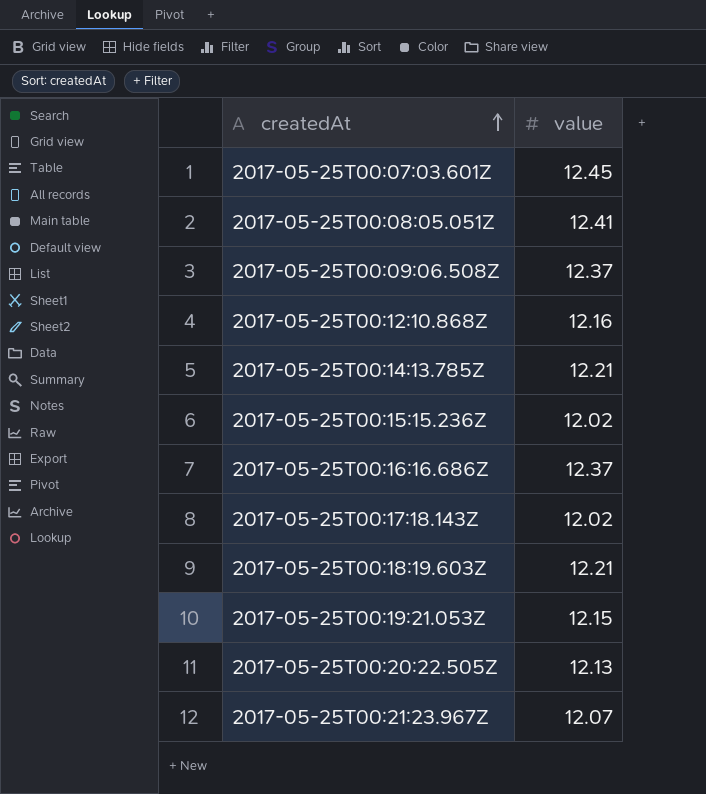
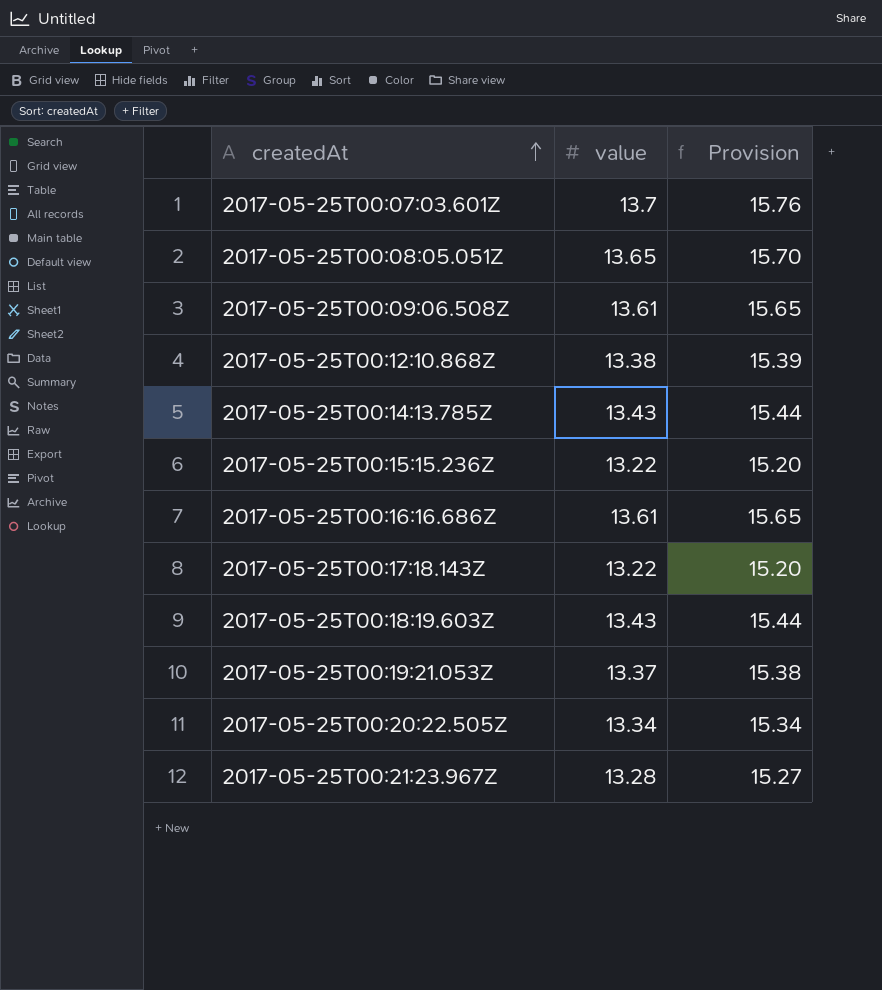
column Provision | formula: none -> [value] * 1.15
2017-05-25T00:07:03.601Z | value: 12.45 -> 13.7
2017-05-25T00:08:05.051Z | value: 12.41 -> 13.65
2017-05-25T00:09:06.508Z | value: 12.37 -> 13.61
2017-05-25T00:12:10.868Z | value: 12.16 -> 13.38
2017-05-25T00:14:13.785Z | value: 12.21 -> 13.43
2017-05-25T00:15:15.236Z | value: 12.02 -> 13.22
2017-05-25T00:16:16.686Z | value: 12.37 -> 13.61
2017-05-25T00:17:18.143Z | value: 12.02 -> 13.22
2017-05-25T00:18:19.603Z | value: 12.21 -> 13.43
2017-05-25T00:19:21.053Z | value: 12.15 -> 13.37
2017-05-25T00:20:22.505Z | value: 12.13 -> 13.34
2017-05-25T00:21:23.967Z | value: 12.07 -> 13.28

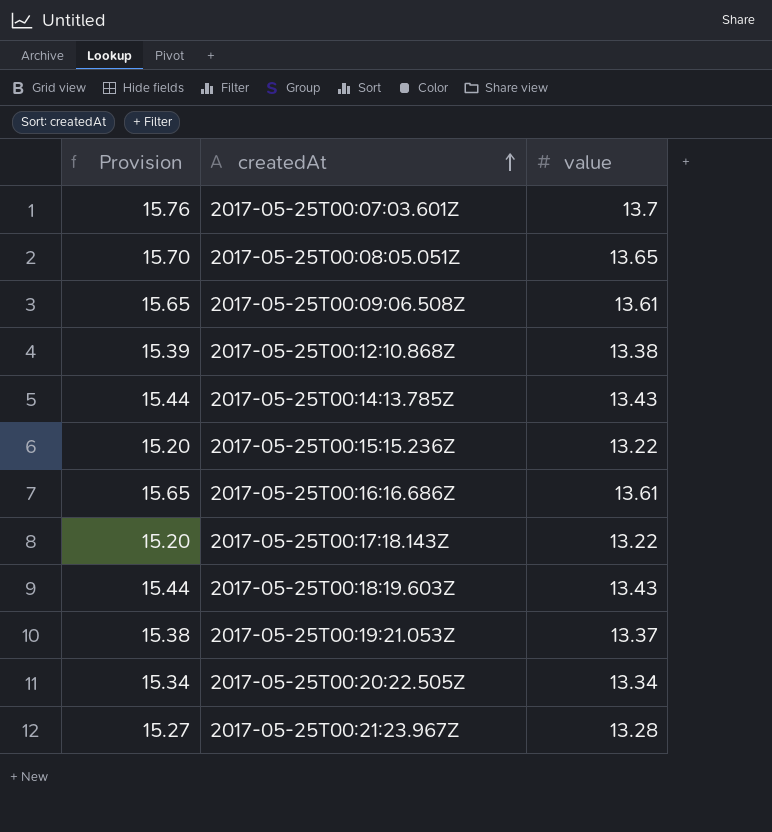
column Provision | position: 3 -> 1

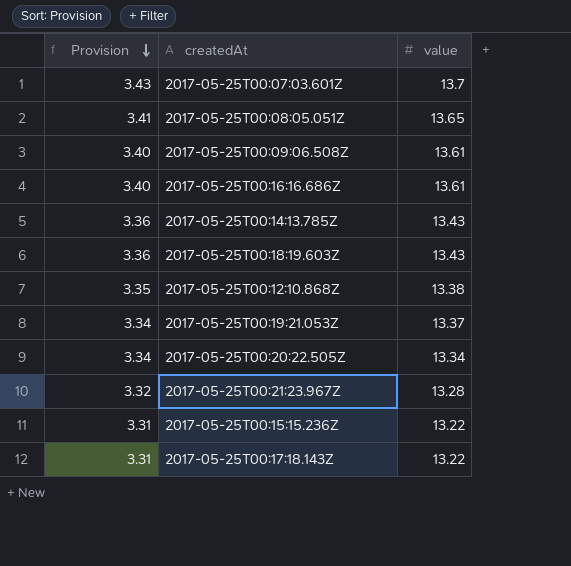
row order: createdAt ascending -> Provision descending
column Provision | formula: [value] * 1.15 -> [value] * 0.25

